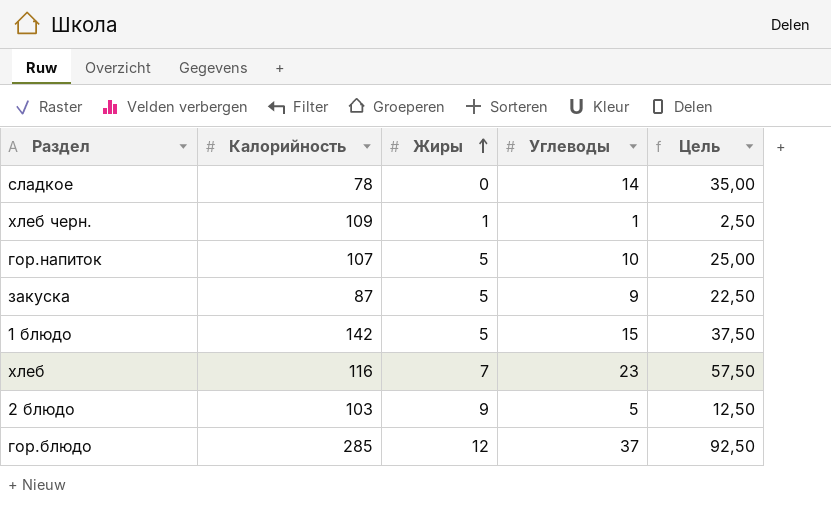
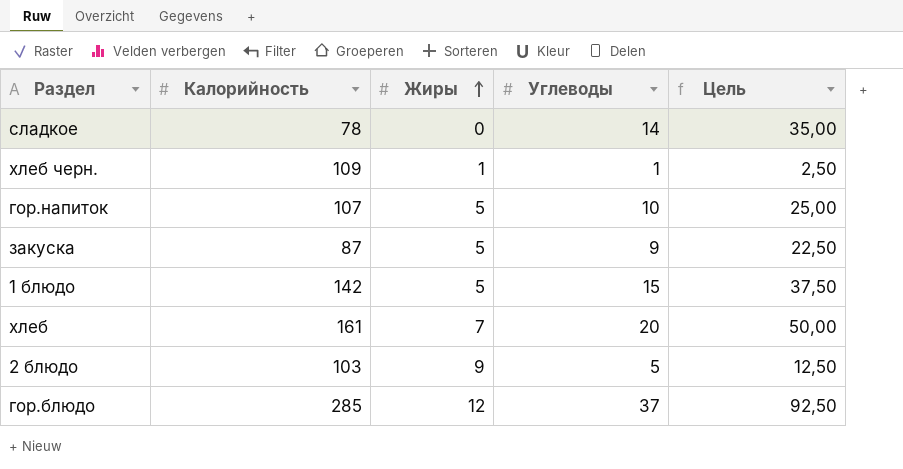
хлеб | Калорийность: 116 -> 161
хлеб | Углеводы: 23 -> 20
хлеб | Цель: 57,50 -> 50,00

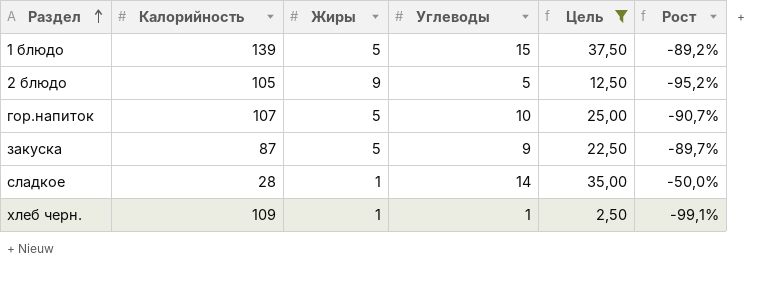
filter: none -> Цель <= 37,50
row order: Жиры ascending -> Раздел ascending
column Рост | formula: none -> ([Углеводы] - [Калорийность]) / [Калорийность]
1 блюдо | Калорийность: 142 -> 139
2 блюдо | Калорийность: 103 -> 105
сладкое | Калорийность: 78 -> 28
сладкое | Жиры: 0 -> 1

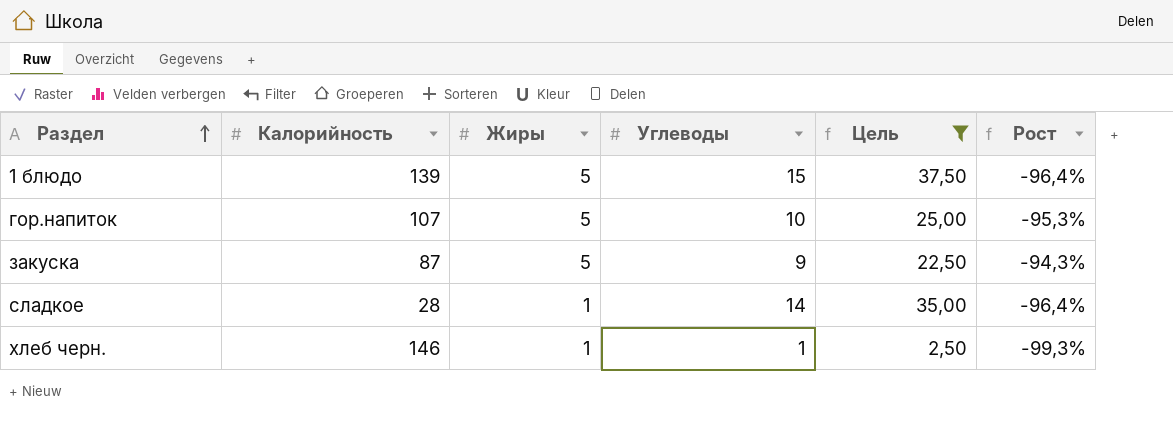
column Рост | formula: ([Углеводы] - [Калорийность]) / [Калорийность] -> ([Жиры] - [Калорийность]) / [Калорийность]
row 2 блюдо: 105 | 9 | 5 | 12,50 | -95,2% -> none
хлеб черн. | Калорийность: 109 -> 146

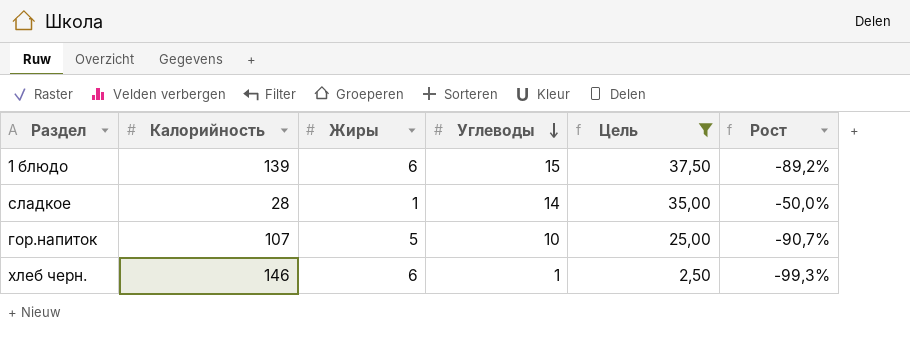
row order: Раздел ascending -> Углеводы descending
column Рост | formula: ([Жиры] - [Калорийность]) / [Калорийность] -> ([Углеводы] - [Калорийность]) / [Калорийность]
row закуска: 87 | 5 | 9 | 22,50 | -94,3% -> none
1 блюдо | Жиры: 5 -> 6
хлеб черн. | Жиры: 1 -> 6

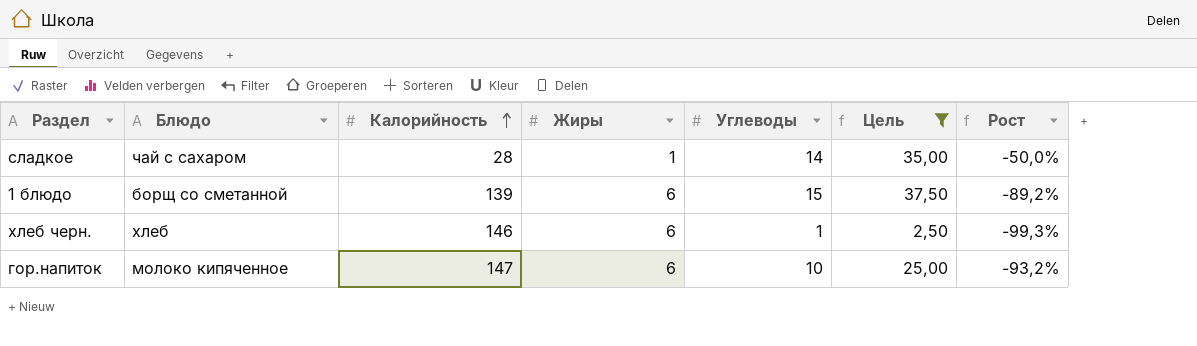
row order: Углеводы descending -> Калорийность ascending
column Блюдо | position: none -> 2
гор.напиток | Калорийность: 107 -> 147
гор.напиток | Жиры: 5 -> 6
гор.напиток | Рост: -90,7% -> -93,2%

